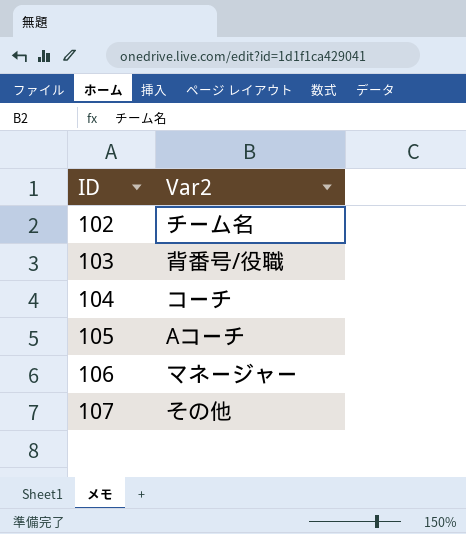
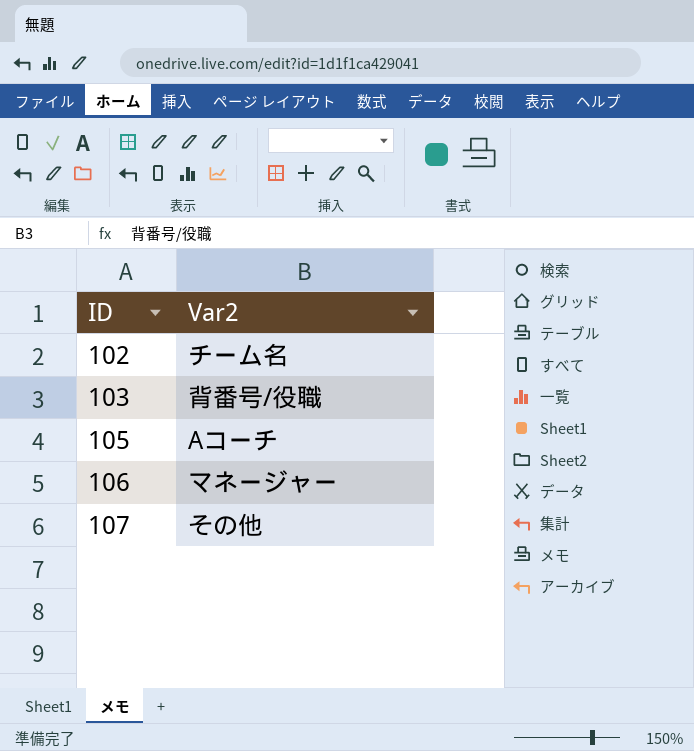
row 104: コーチ -> none

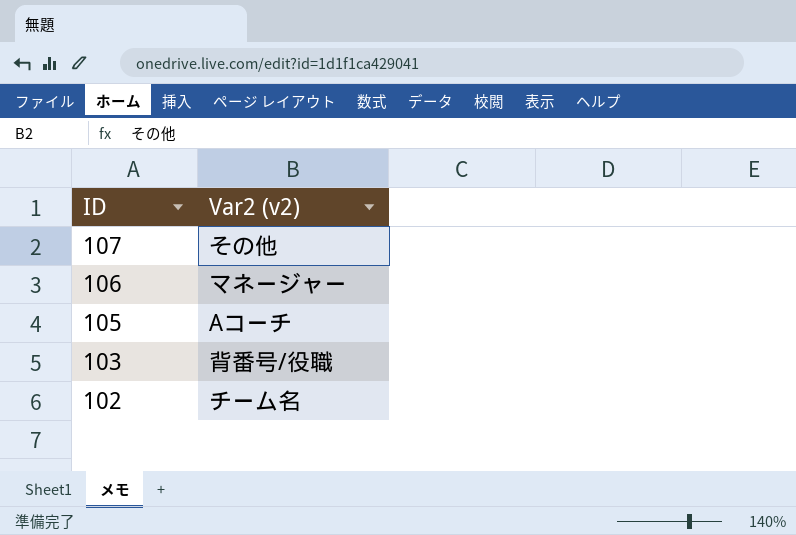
row order: ID ascending -> ID descending
column name: Var2 -> Var2 (v2)

